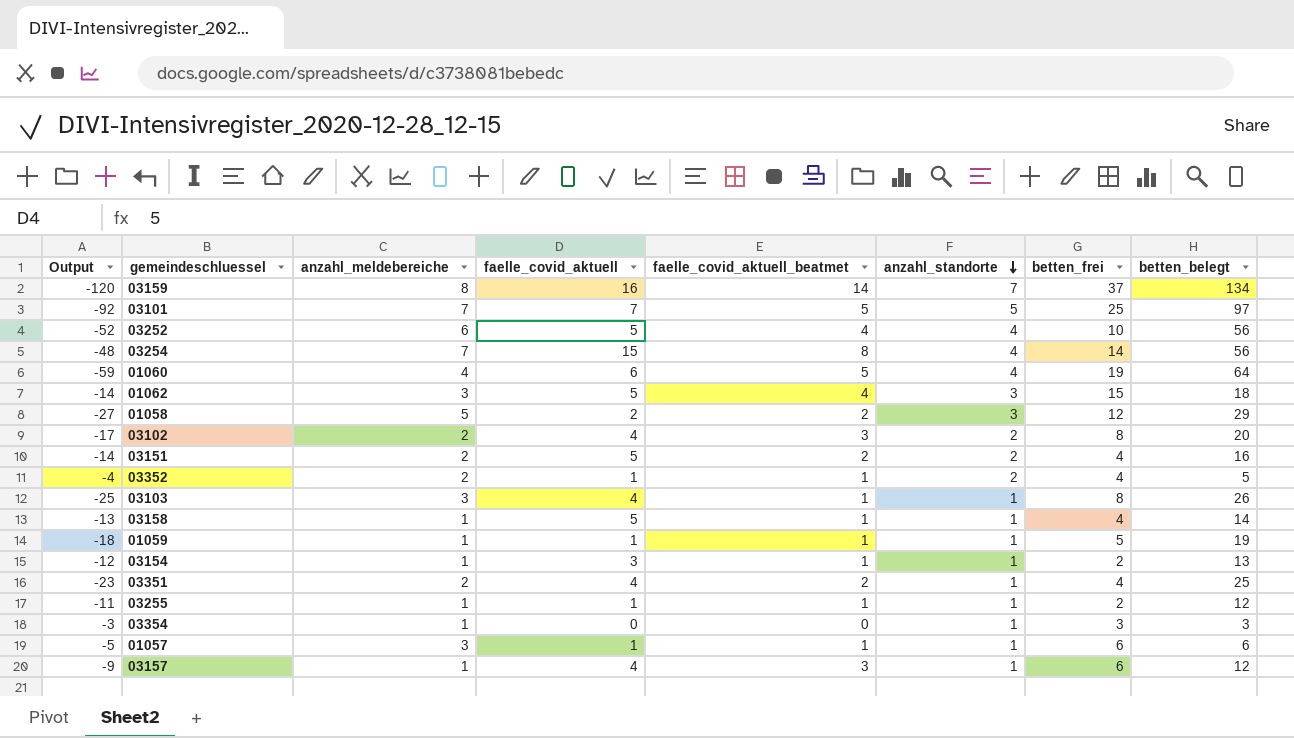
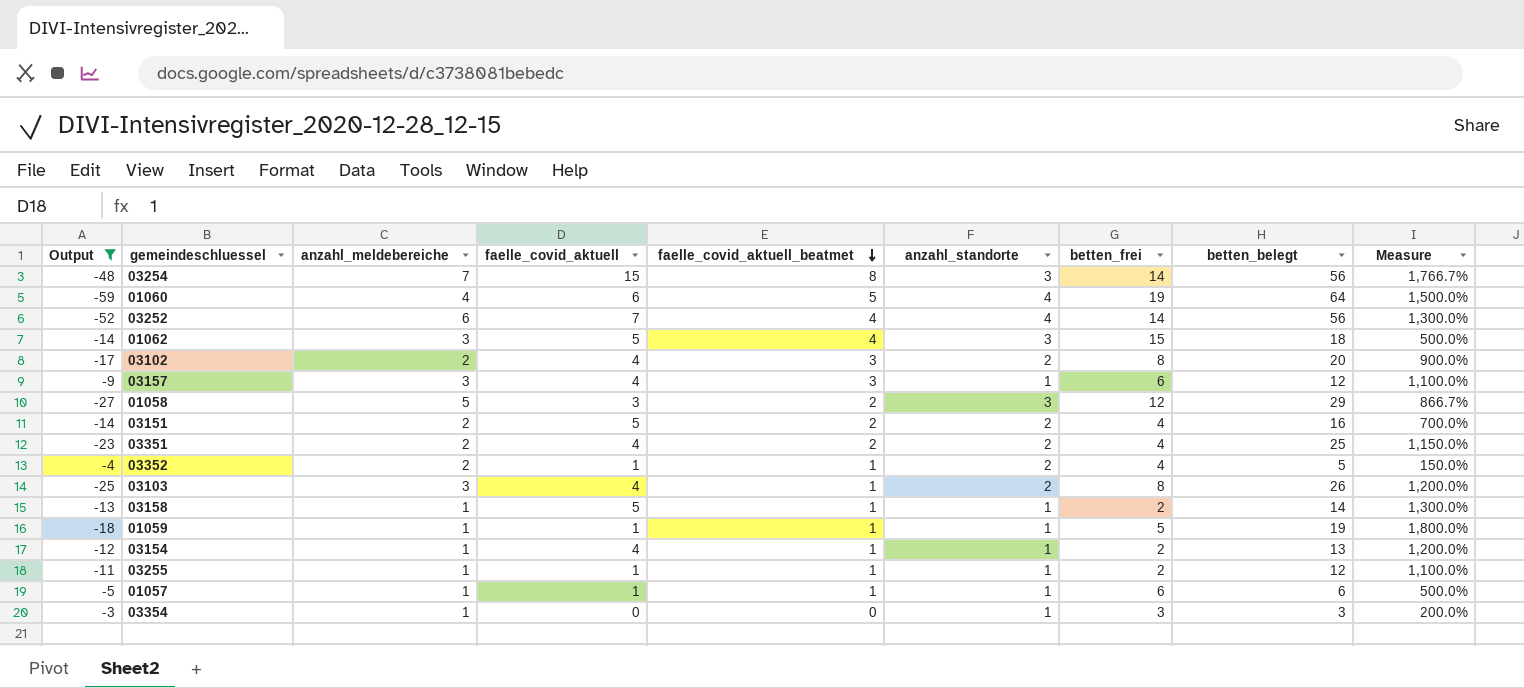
filter: none -> Output >= -59
row order: anzahl_standorte descending -> faelle_covid_aktuell_beatmet descending
column Measure | formula: none -> ([betten_belegt] - [anzahl_standorte]) / [anzahl_standorte]
03254 | anzahl_standorte: 4 -> 3
03252 | faelle_covid_aktuell: 5 -> 7
03252 | betten_frei: 10 -> 14
03157 | anzahl_meldebereiche: 1 -> 3
01058 | faelle_covid_aktuell: 2 -> 3
03351 | anzahl_standorte: 1 -> 2
03103 | anzahl_standorte: 1 -> 2
03158 | betten_frei: 4 -> 2
03154 | faelle_covid_aktuell: 3 -> 4
01057 | anzahl_meldebereiche: 3 -> 1

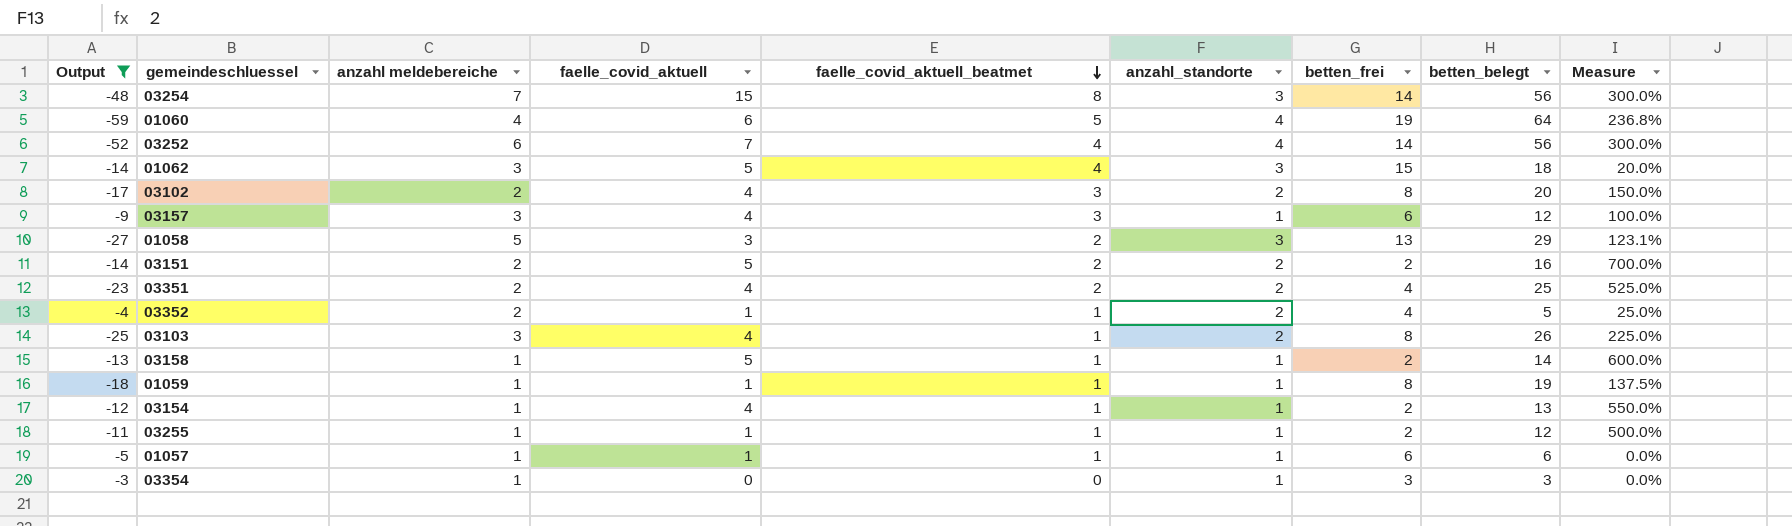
column name: anzahl_meldebereiche -> anzahl meldebereiche
column Measure | formula: ([betten_belegt] - [anzahl_standorte]) / [anzahl_standorte] -> ([betten_belegt] - [betten_frei]) / [betten_frei]
01058 | betten_frei: 12 -> 13
03151 | betten_frei: 4 -> 2
01059 | betten_frei: 5 -> 8

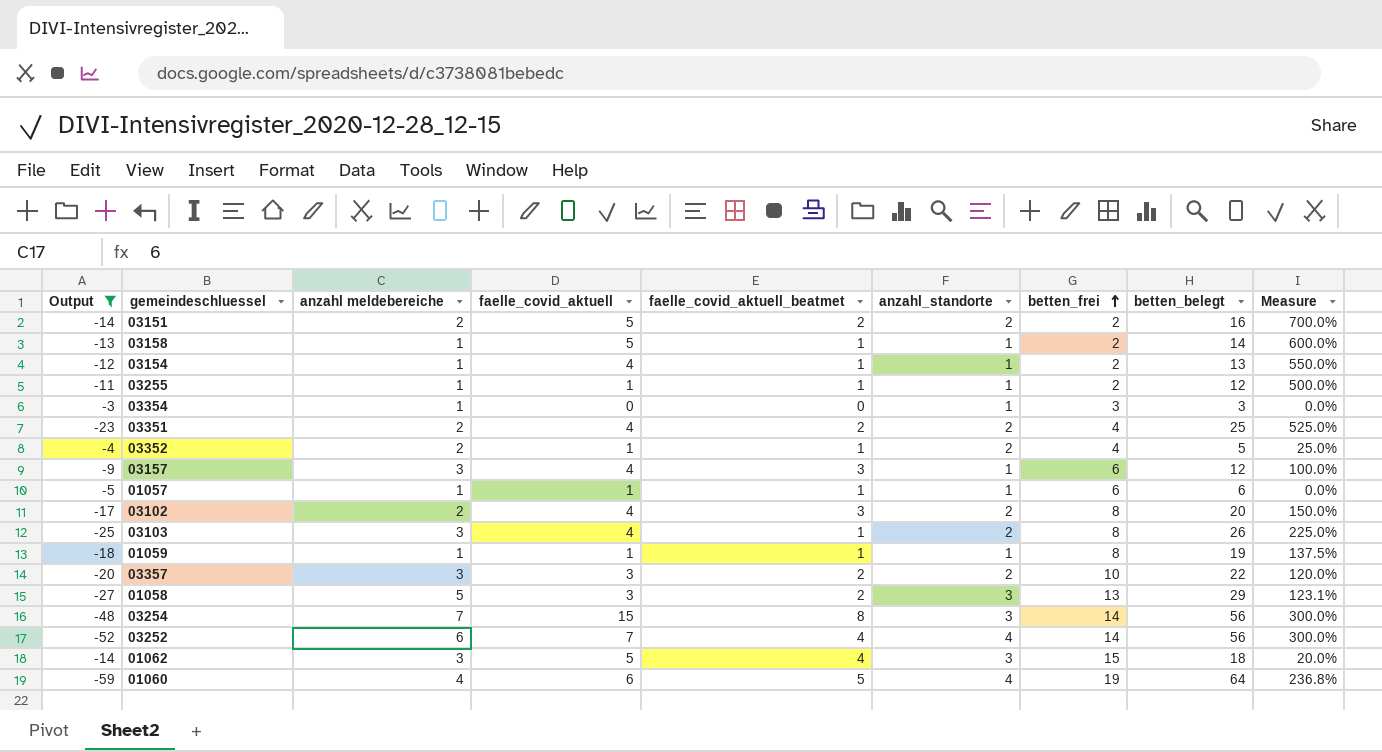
row order: faelle_covid_aktuell_beatmet descending -> betten_frei ascending
row 03357: none -> -20 | 3 | 3 | 2 | 2 | 10 | 22 | 120.0%

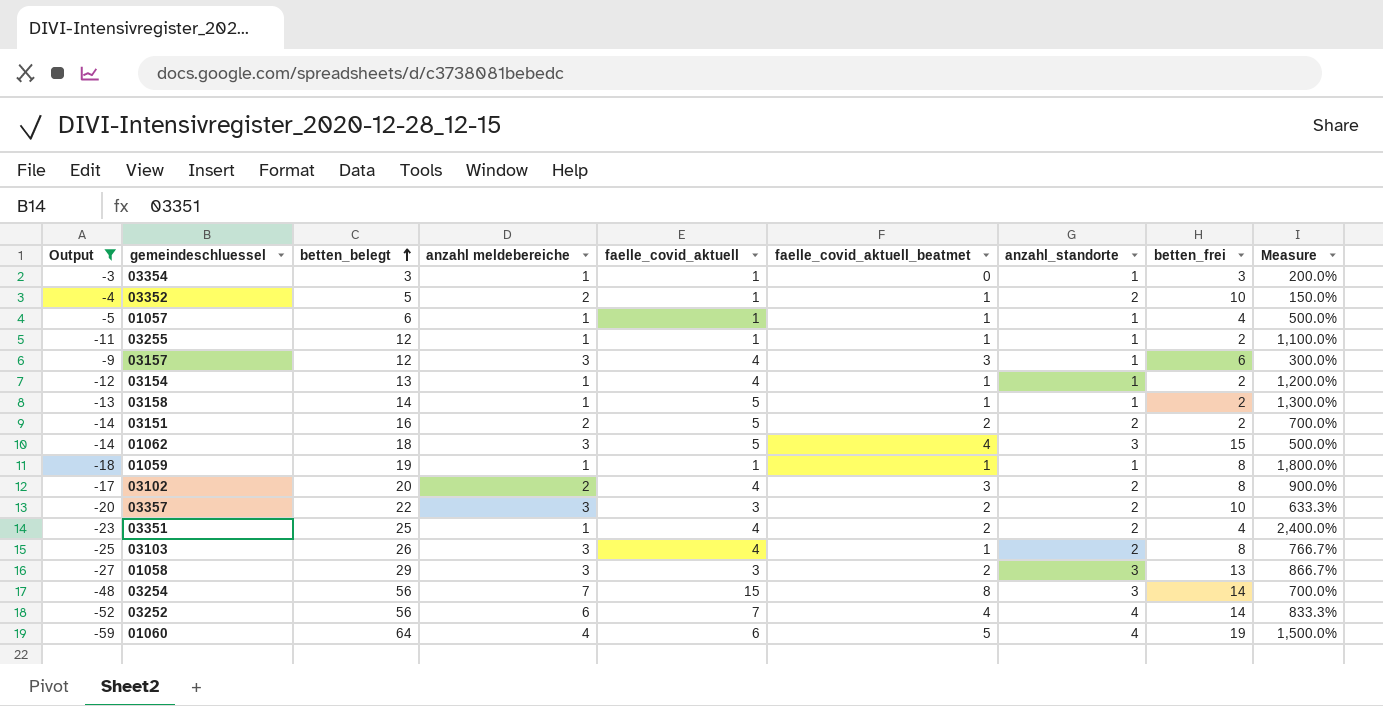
row order: betten_frei ascending -> betten_belegt ascending
column betten_belegt | position: 8 -> 3
column Measure | formula: ([betten_belegt] - [betten_frei]) / [betten_frei] -> ([betten_belegt] - [anzahl meldebereiche]) / [anzahl meldebereiche]
03354 | faelle_covid_aktuell: 0 -> 1
03352 | betten_frei: 4 -> 10
01057 | betten_frei: 6 -> 4
03351 | anzahl meldebereiche: 2 -> 1
01058 | anzahl meldebereiche: 5 -> 3

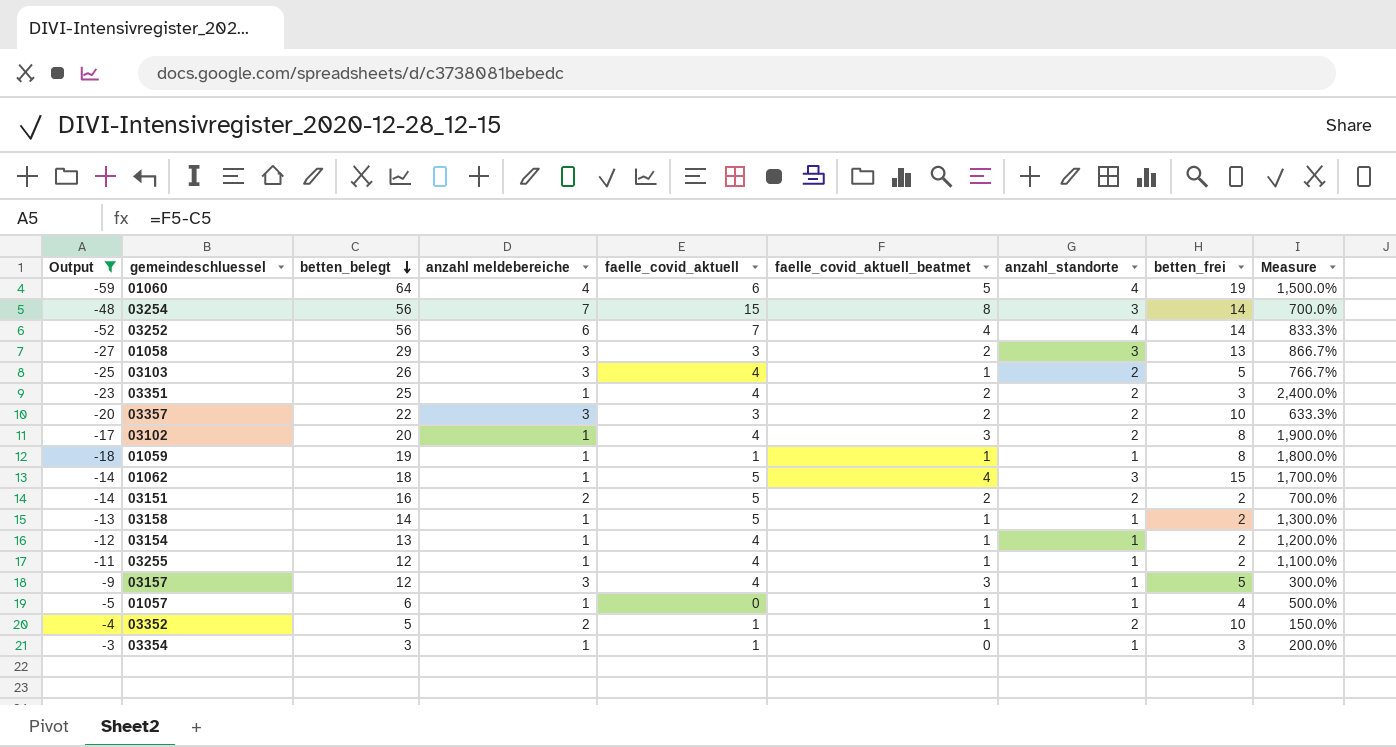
row order: betten_belegt ascending -> betten_belegt descending
03103 | betten_frei: 8 -> 5
03351 | betten_frei: 4 -> 3
03102 | anzahl meldebereiche: 2 -> 1
03102 | Measure: 900.0% -> 1,900.0%
01062 | anzahl meldebereiche: 3 -> 1
01062 | Measure: 500.0% -> 1,700.0%
03255 | faelle_covid_aktuell: 1 -> 4
03157 | betten_frei: 6 -> 5
01057 | faelle_covid_aktuell: 1 -> 0

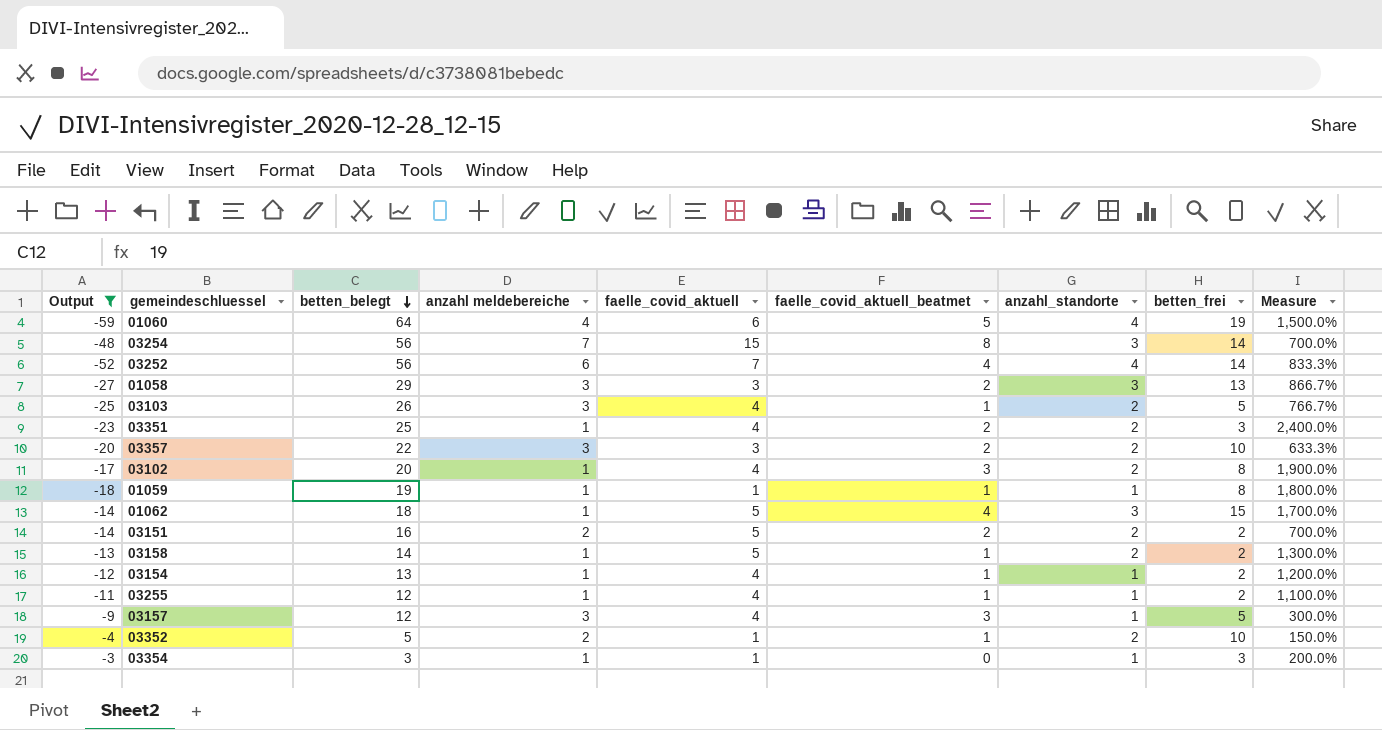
row 01057: -5 | 6 | 1 | 0 | 1 | 1 | 4 | 500.0% -> none
03158 | anzahl_standorte: 1 -> 2

